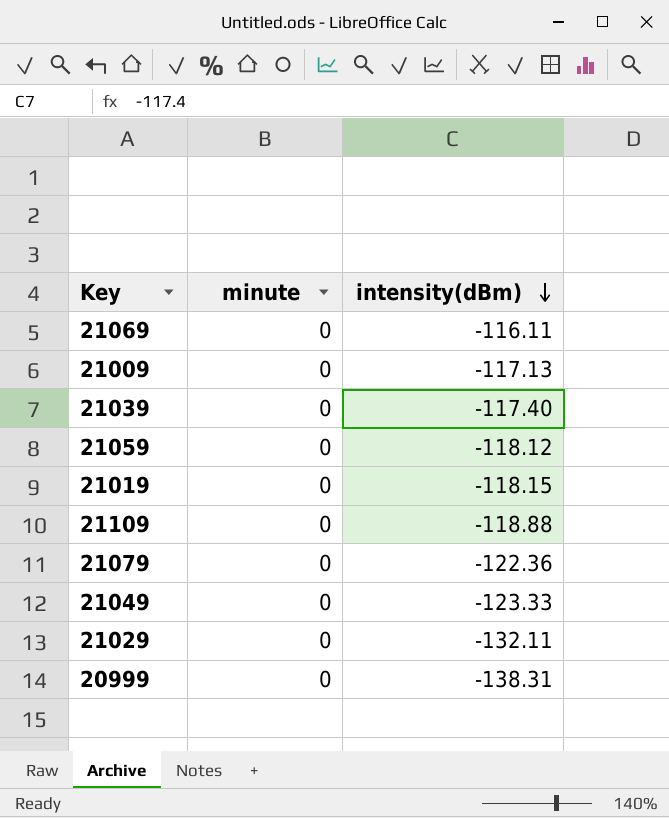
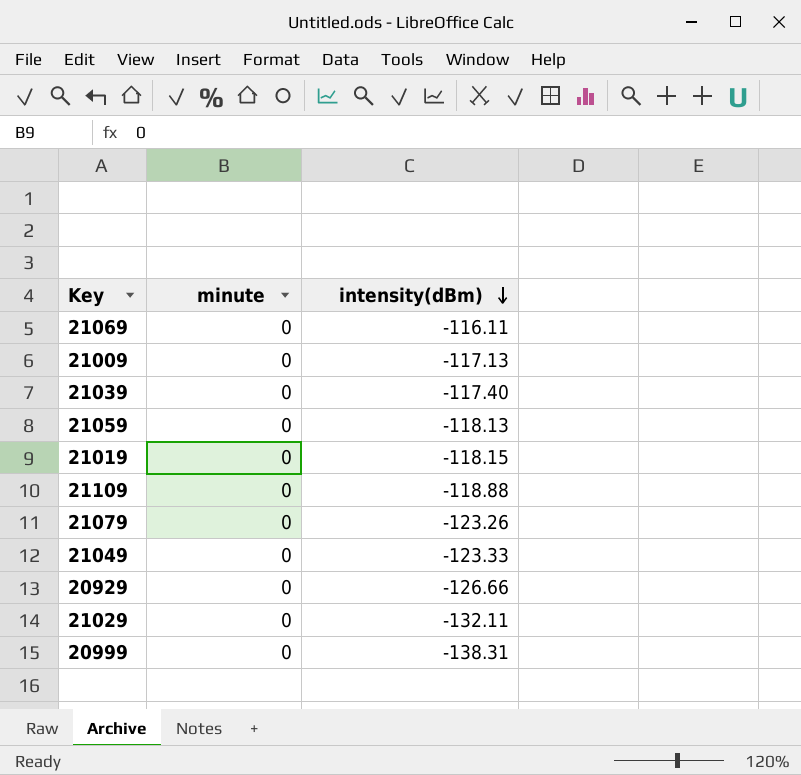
21059 | intensity(dBm): -118.12 -> -118.13
21079 | intensity(dBm): -122.36 -> -123.26
row 20929: none -> 0 | -126.66

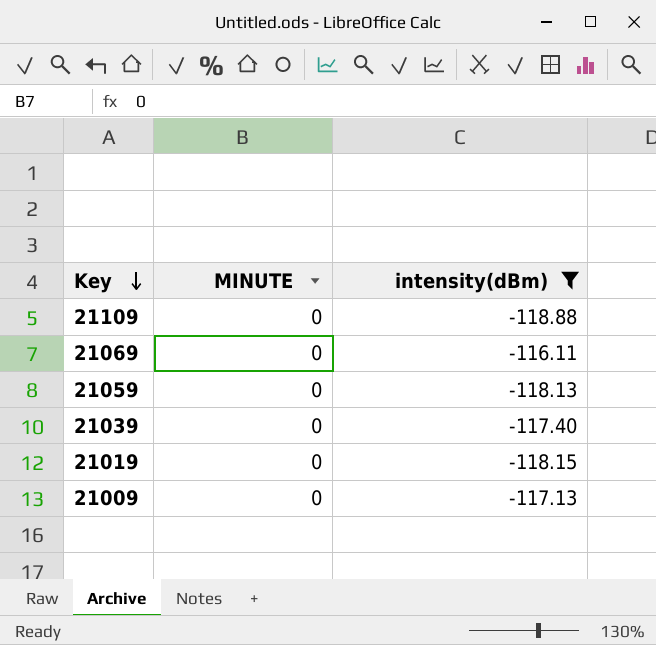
filter: none -> intensity(dBm) >= -118.88
row order: intensity(dBm) descending -> Key descending
column name: minute -> MINUTE

